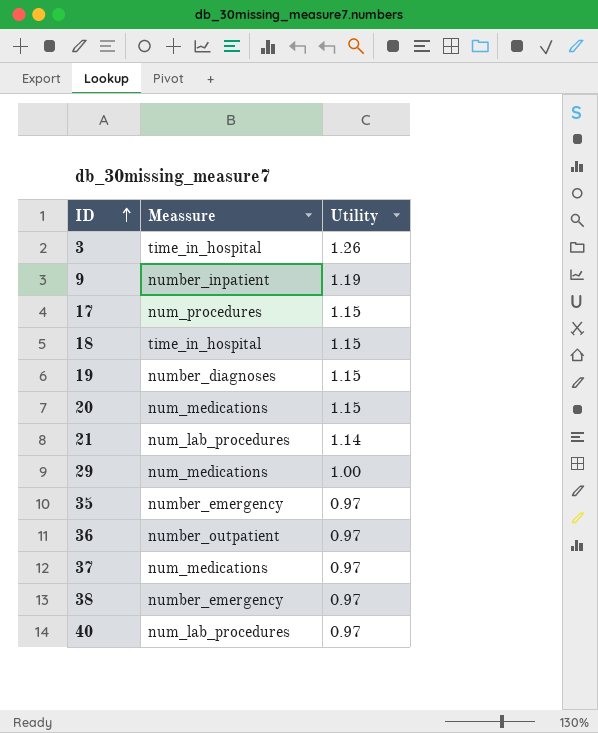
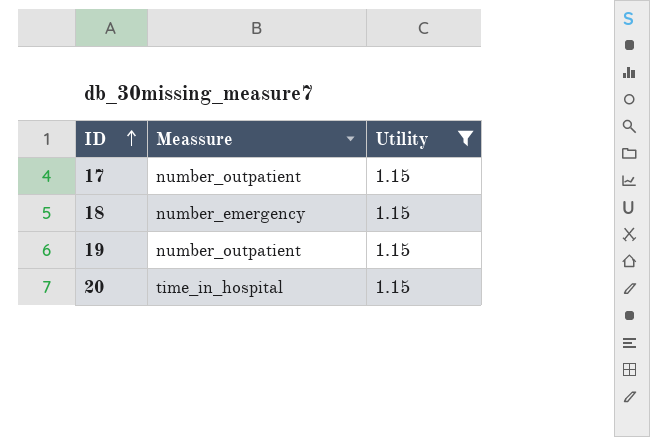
filter: none -> Utility = 1.15
17 | Meassure: num_procedures -> number_outpatient
18 | Meassure: time_in_hospital -> number_emergency
19 | Meassure: number_diagnoses -> number_outpatient
20 | Meassure: num_medications -> time_in_hospital

